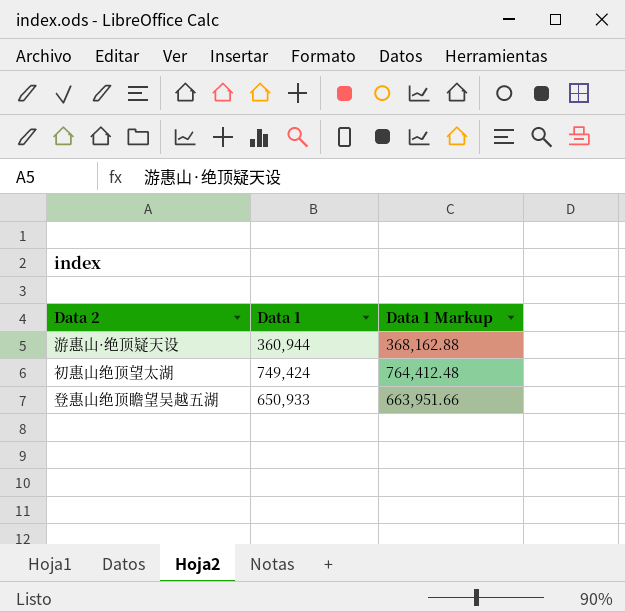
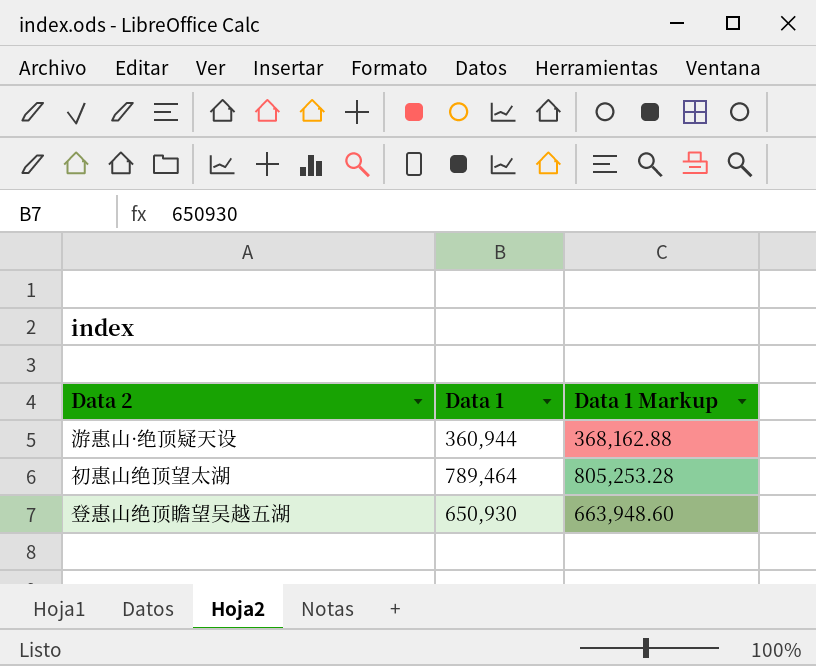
初惠山绝顶望太湖 | Data 1: 749,424 -> 789,464
初惠山绝顶望太湖 | Data 1 Markup: 764,412.48 -> 805,253.28
登惠山绝顶瞻望吴越五湖 | Data 1: 650,933 -> 650,930
登惠山绝顶瞻望吴越五湖 | Data 1 Markup: 663,951.66 -> 663,948.60

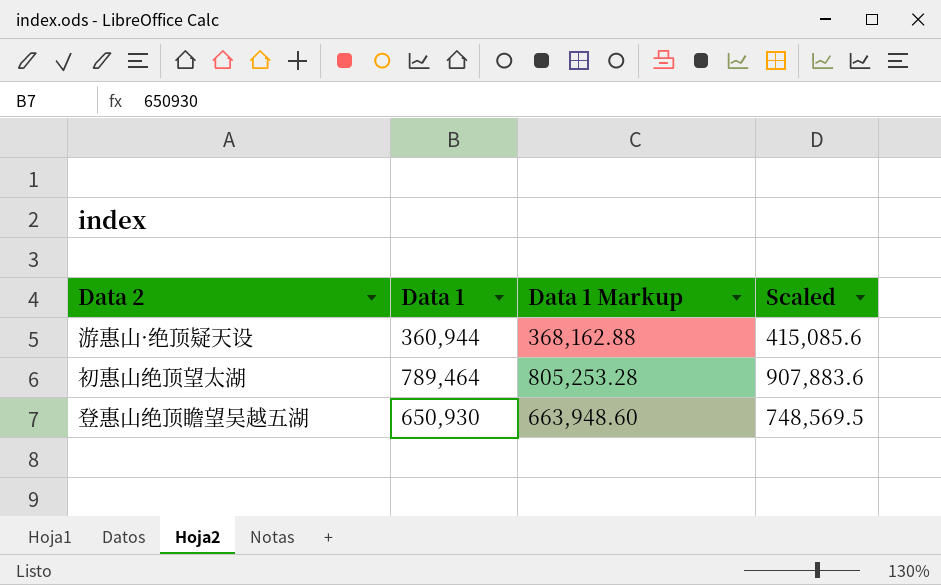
column Scaled | formula: none -> [Data 1] * 1.15

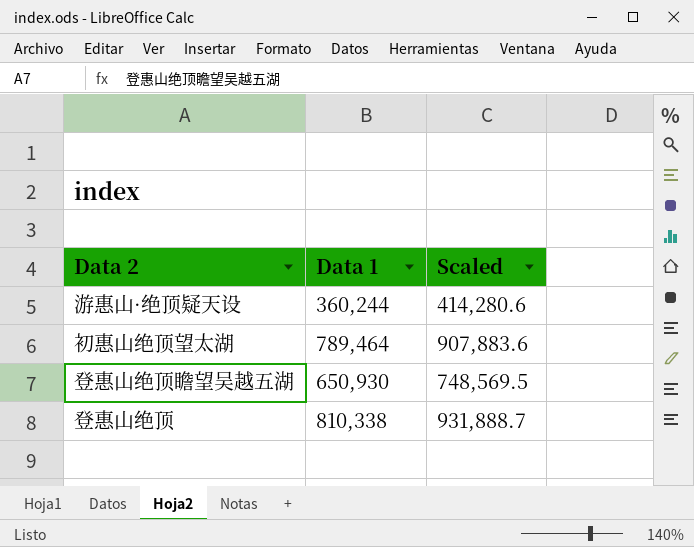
column Data 1 Markup | formula: [Data 1] * 1.02 -> none
游惠山·绝顶疑天设 | Data 1: 360,944 -> 360,244
游惠山·绝顶疑天设 | Scaled: 415,085.6 -> 414,280.6
row 登惠山绝顶: none -> 810,338 | 931,888.7

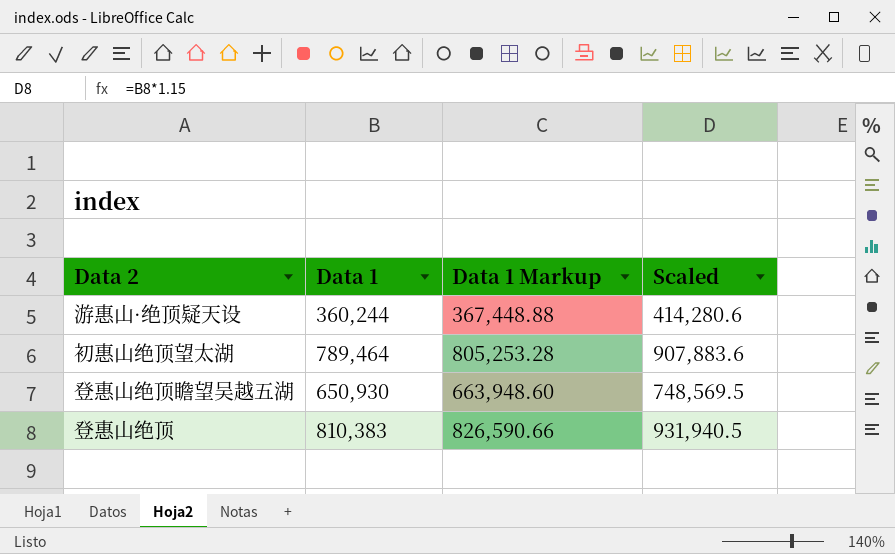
column Data 1 Markup | formula: none -> [Data 1] * 1.02
登惠山绝顶 | Data 1: 810,338 -> 810,383
登惠山绝顶 | Scaled: 931,888.7 -> 931,940.5

